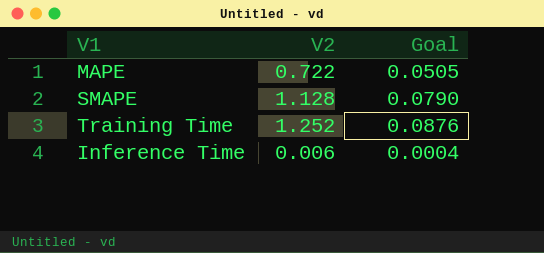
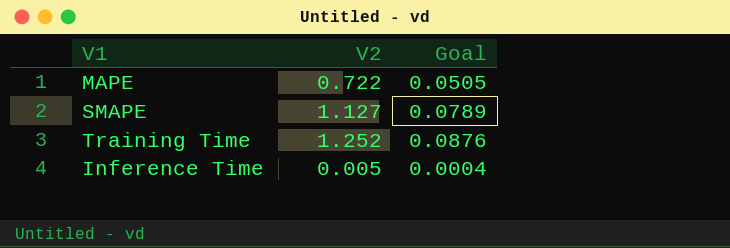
SMAPE | V2: 1.128 -> 1.127
SMAPE | Goal: 0.0790 -> 0.0789
Inference Time | V2: 0.006 -> 0.005

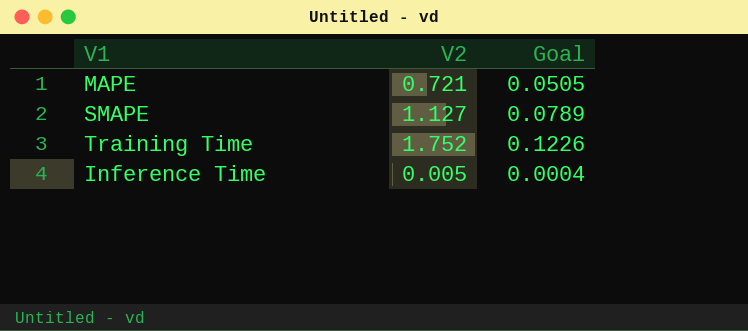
MAPE | V2: 0.722 -> 0.721
Training Time | V2: 1.252 -> 1.752
Training Time | Goal: 0.0876 -> 0.1226

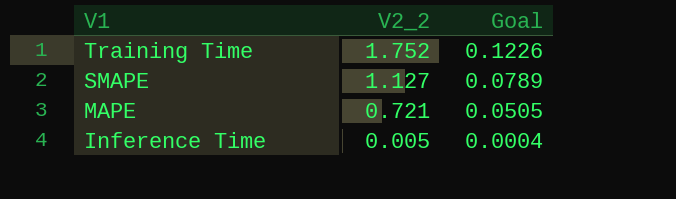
row order: none -> V1 descending
column name: V2 -> V2_2

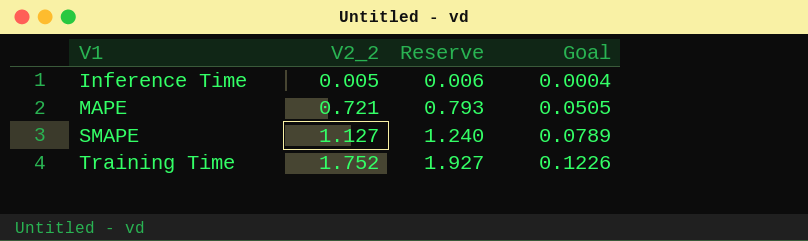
row order: V1 descending -> V1 ascending
column Reserve | formula: none -> [V2_2] * 1.1

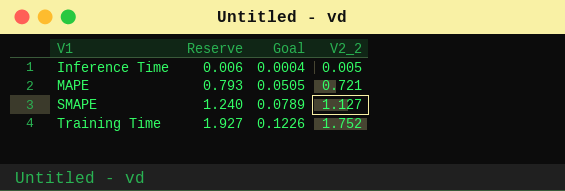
column V2_2 | position: 2 -> 4

